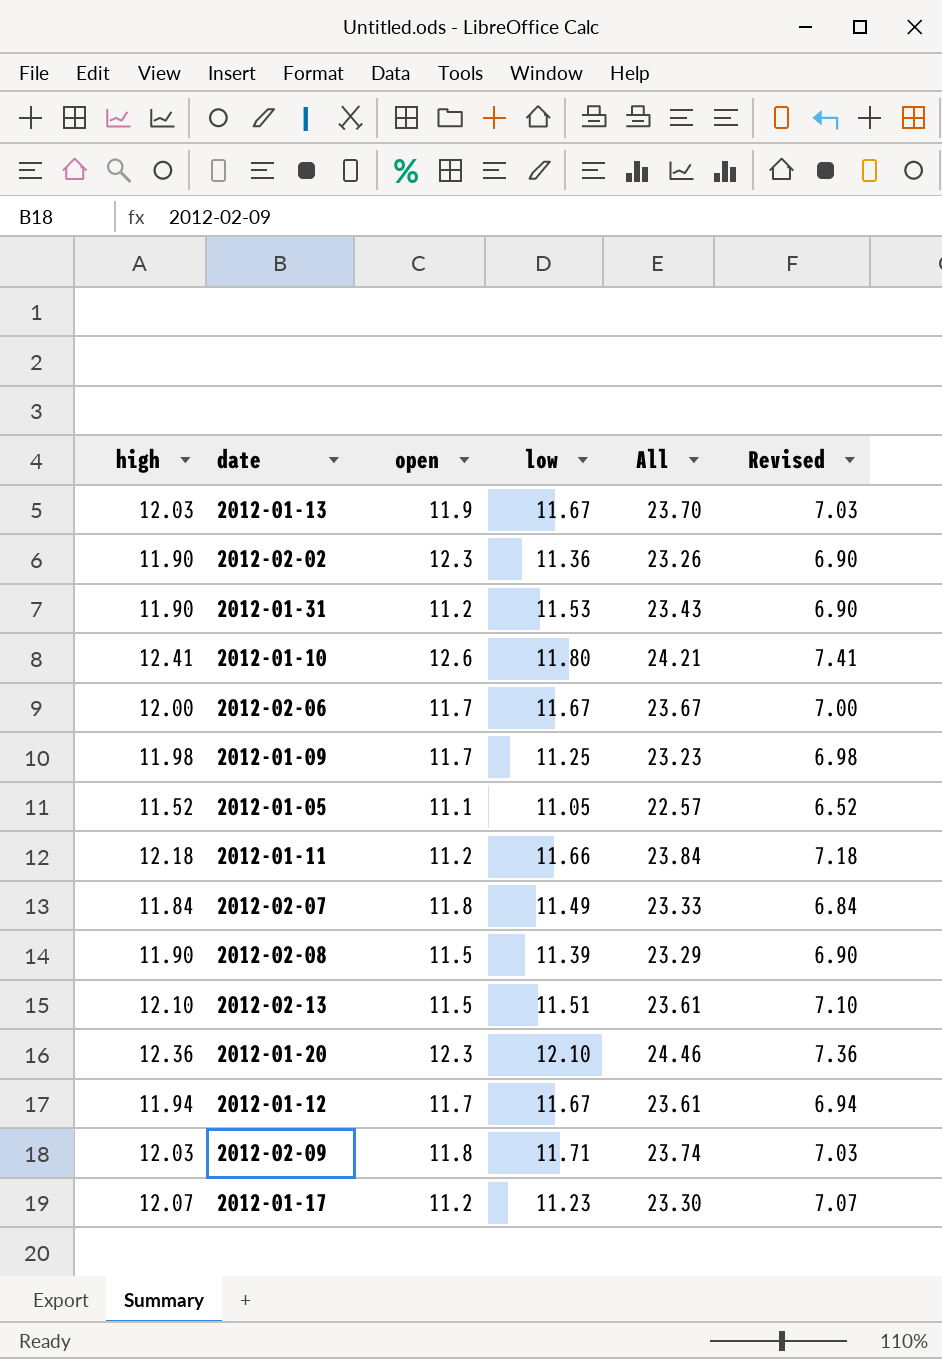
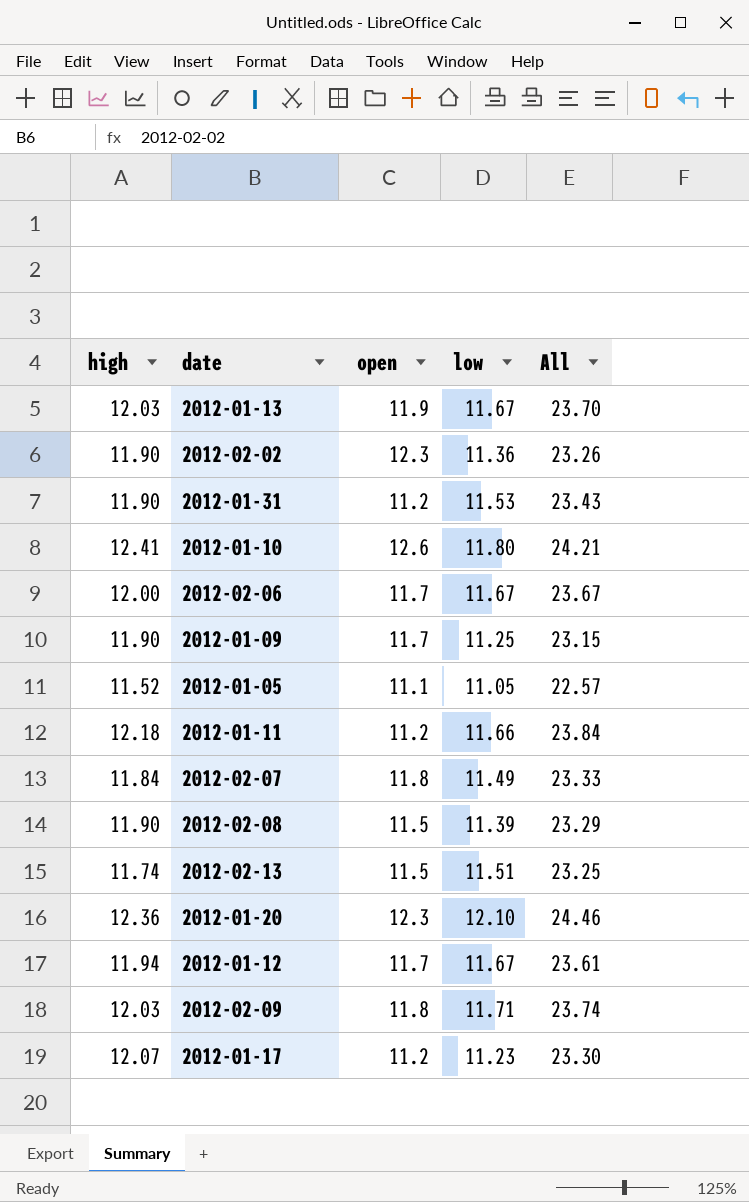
column Revised | formula: [high] - 5 -> none
2012-01-09 | high: 11.98 -> 11.90
2012-01-09 | All: 23.23 -> 23.15
2012-02-13 | high: 12.10 -> 11.74
2012-02-13 | All: 23.61 -> 23.25

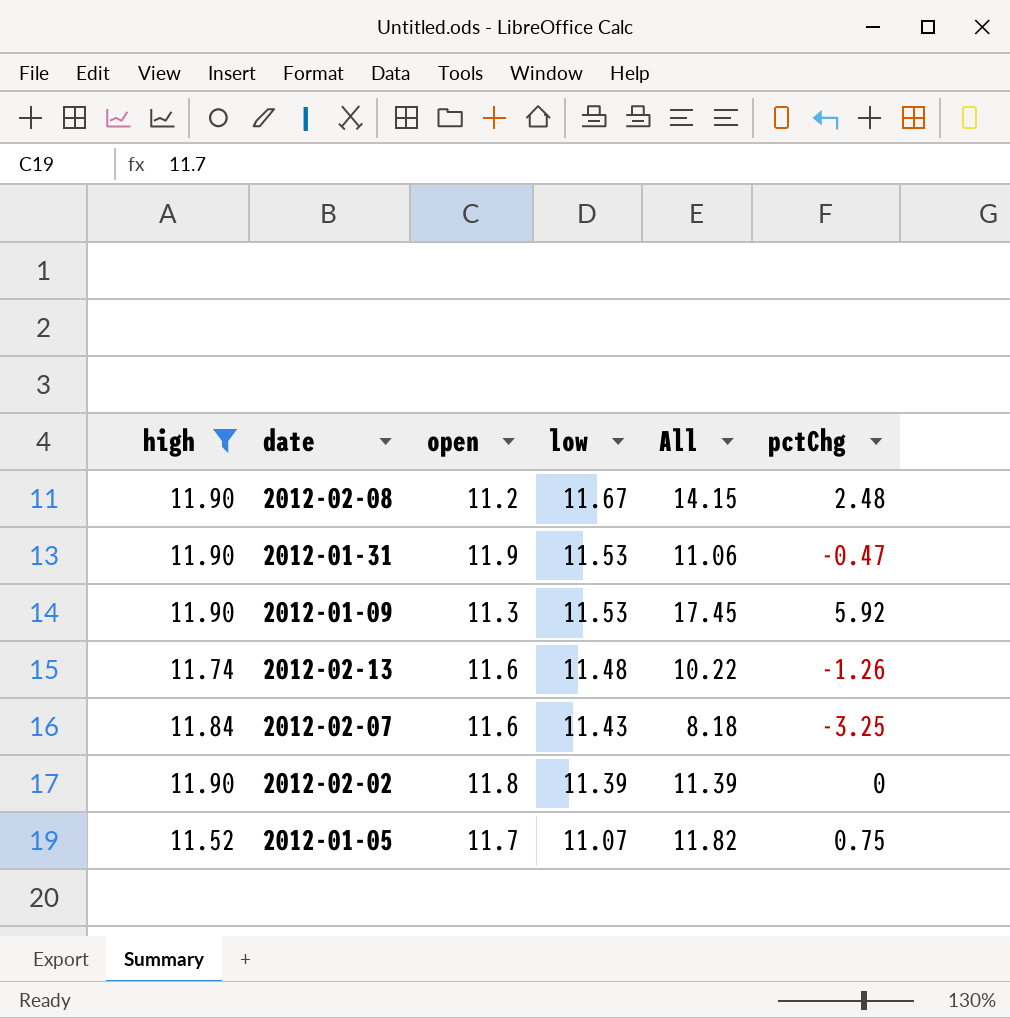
filter: none -> high <= 11.90
row order: none -> low descending
column All | formula: [high] + [low] -> [low] + [pctChg]
column pctChg | position: none -> 6
2012-02-08 | open: 11.5 -> 11.2
2012-02-08 | low: 11.39 -> 11.67
2012-01-31 | open: 11.2 -> 11.9
2012-01-09 | open: 11.7 -> 11.3
2012-01-09 | low: 11.25 -> 11.53
2012-02-13 | open: 11.5 -> 11.6
2012-02-13 | low: 11.51 -> 11.48
2012-02-07 | open: 11.8 -> 11.6
2012-02-07 | low: 11.49 -> 11.43
2012-02-02 | open: 12.3 -> 11.8
2012-02-02 | low: 11.36 -> 11.39
2012-01-05 | open: 11.1 -> 11.7
2012-01-05 | low: 11.05 -> 11.07

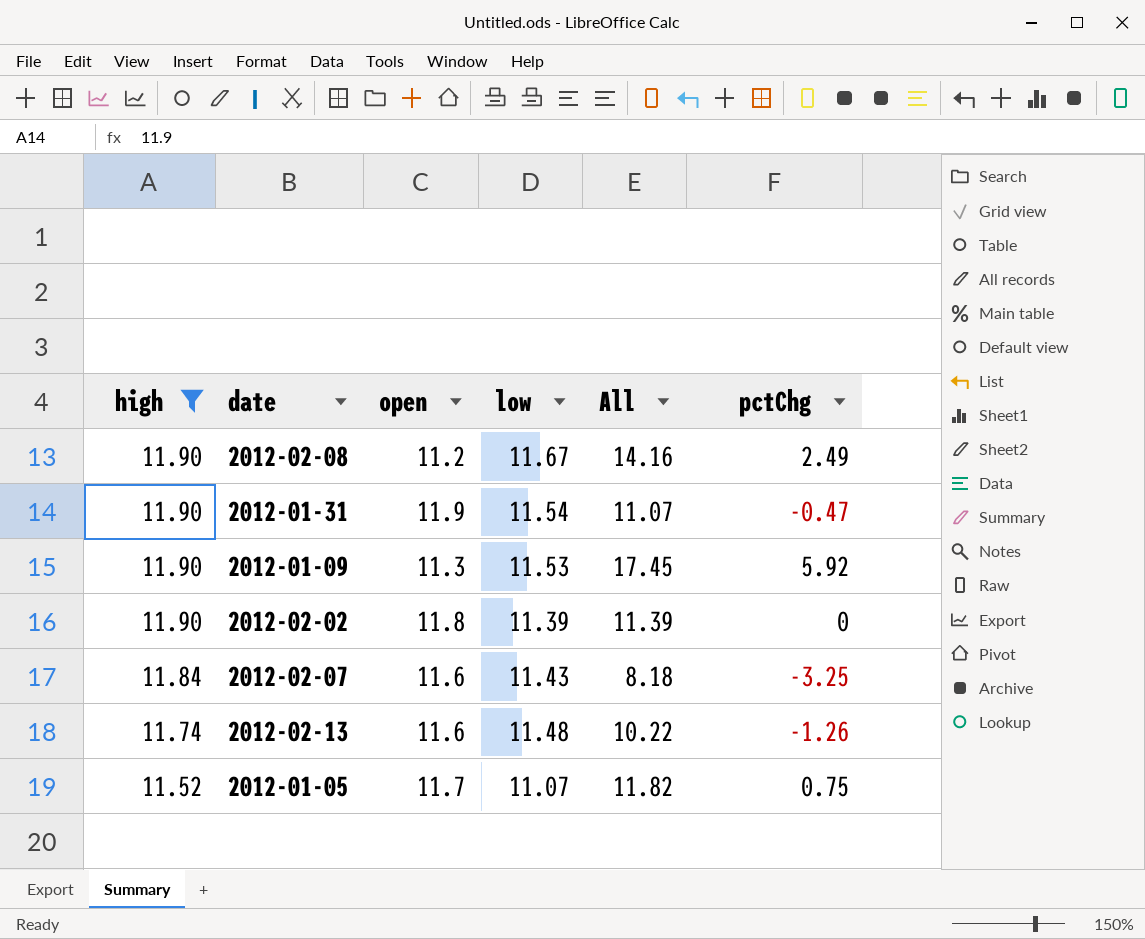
row order: low descending -> high descending
2012-02-08 | All: 14.15 -> 14.16
2012-02-08 | pctChg: 2.48 -> 2.49
2012-01-31 | low: 11.53 -> 11.54
2012-01-31 | All: 11.06 -> 11.07

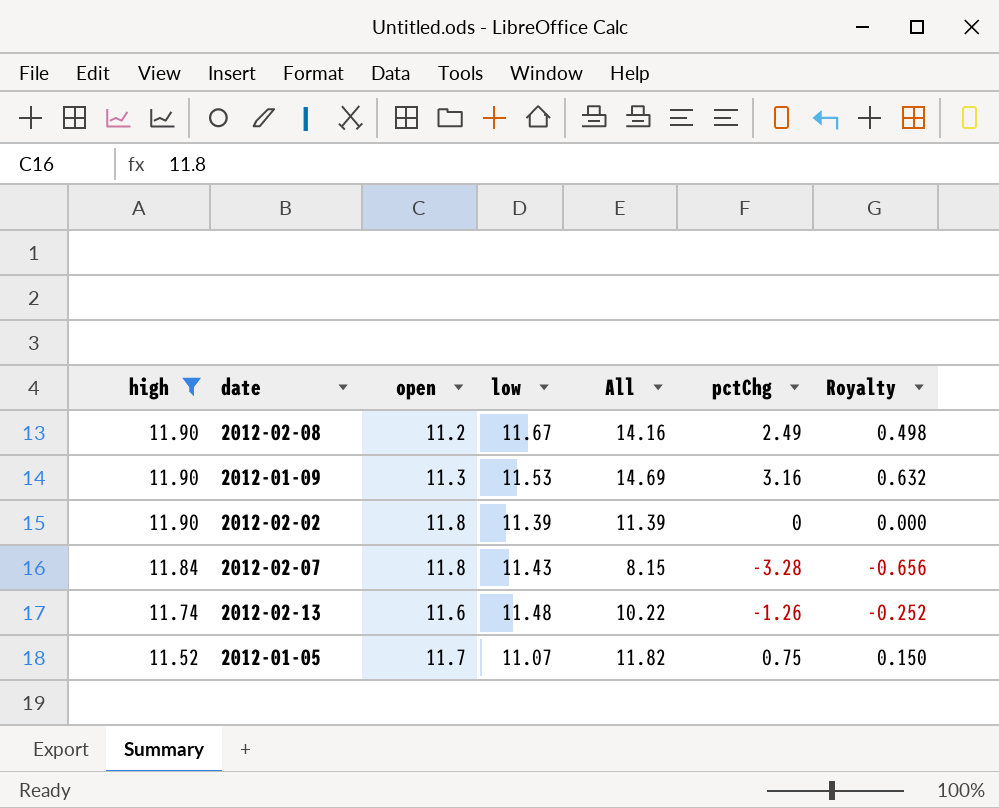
column Royalty | formula: none -> [pctChg] * 0.2
row 2012-01-31: 11.90 | 11.9 | 11.54 | 11.07 | -0.47 -> none
2012-01-09 | All: 17.45 -> 14.69
2012-01-09 | pctChg: 5.92 -> 3.16
2012-02-07 | open: 11.6 -> 11.8
2012-02-07 | All: 8.18 -> 8.15
2012-02-07 | pctChg: -3.25 -> -3.28

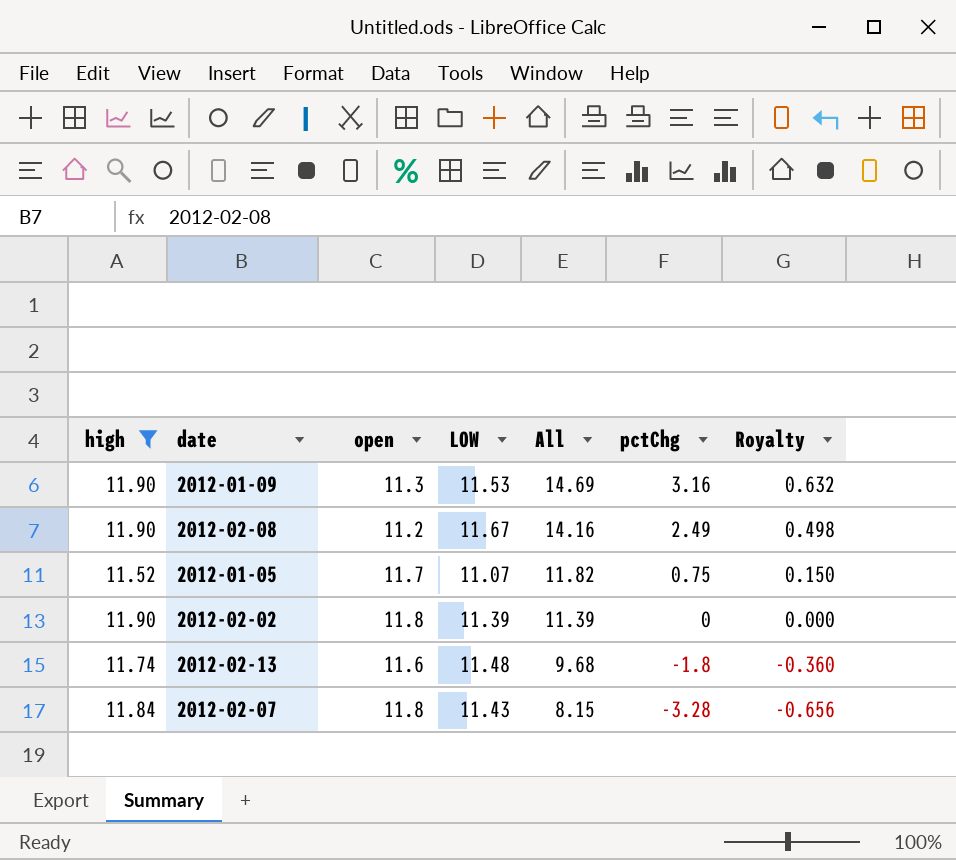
row order: high descending -> All descending
column name: low -> LOW
2012-02-13 | All: 10.22 -> 9.68
2012-02-13 | pctChg: -1.26 -> -1.8
2012-02-13 | Royalty: -0.252 -> -0.360

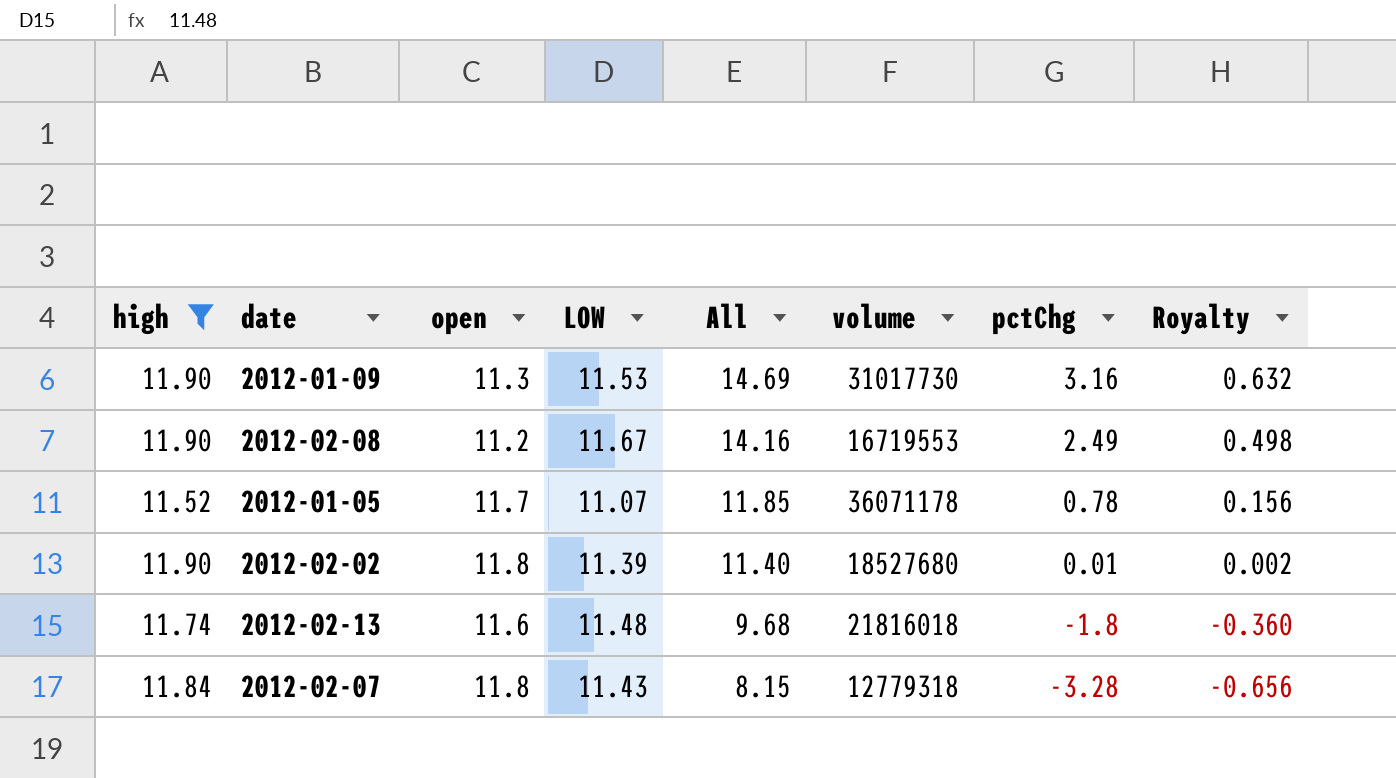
column volume | position: none -> 6
2012-01-05 | All: 11.82 -> 11.85
2012-01-05 | pctChg: 0.75 -> 0.78
2012-01-05 | Royalty: 0.150 -> 0.156
2012-02-02 | All: 11.39 -> 11.40
2012-02-02 | pctChg: 0 -> 0.01
2012-02-02 | Royalty: 0.000 -> 0.002

